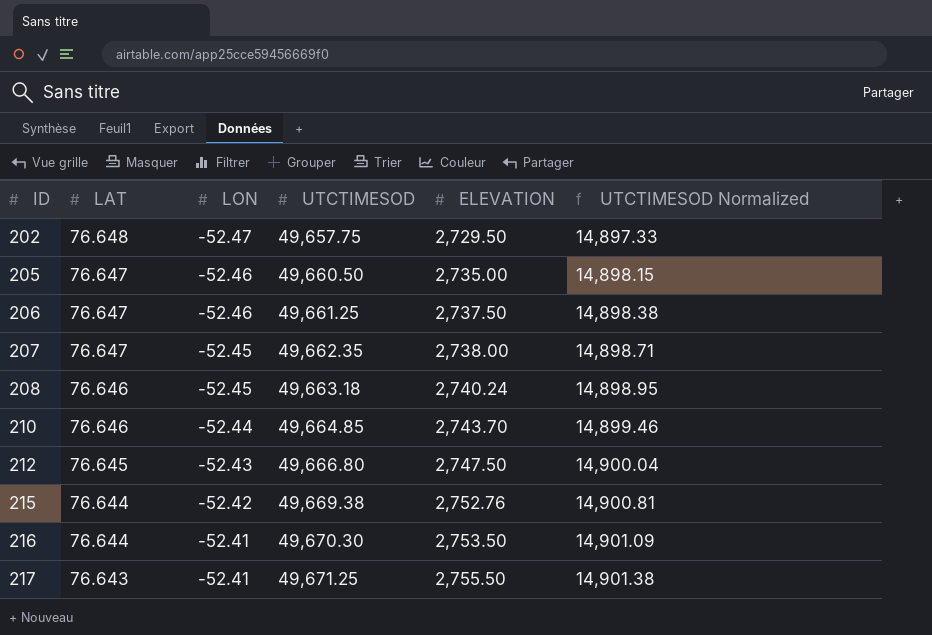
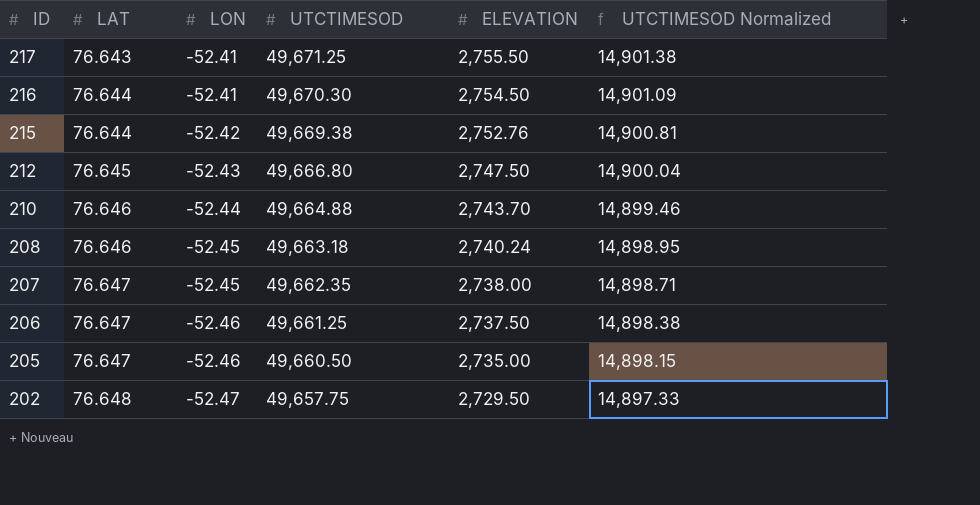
row order: ID ascending -> ID descending
216 | ELEVATION: 2,753.50 -> 2,754.50
210 | UTCTIMESOD: 49,664.85 -> 49,664.88

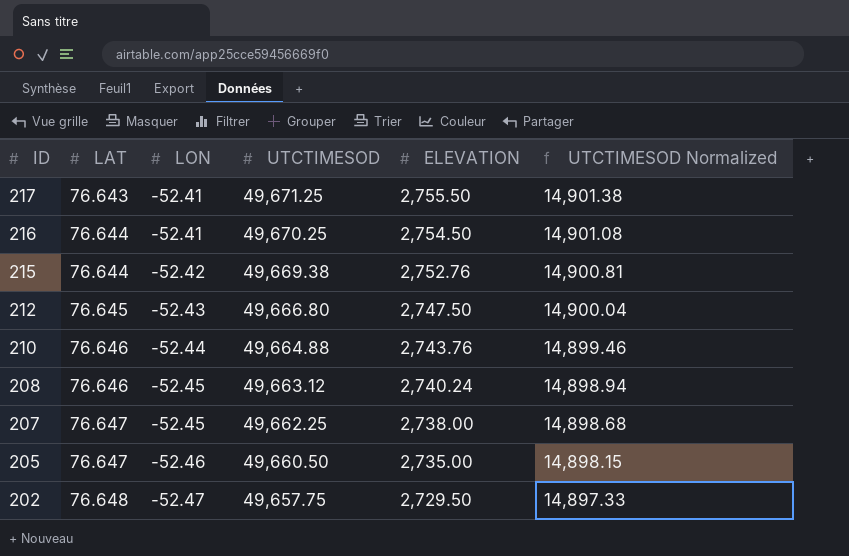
row 206: 76.647 | -52.46 | 49,661.25 | 2,737.50 | 14,898.38 -> none
216 | UTCTIMESOD: 49,670.30 -> 49,670.25
216 | UTCTIMESOD Normalized: 14,901.09 -> 14,901.08
210 | ELEVATION: 2,743.70 -> 2,743.76
208 | UTCTIMESOD: 49,663.18 -> 49,663.12
208 | UTCTIMESOD Normalized: 14,898.95 -> 14,898.94
207 | UTCTIMESOD: 49,662.35 -> 49,662.25
207 | UTCTIMESOD Normalized: 14,898.71 -> 14,898.68

